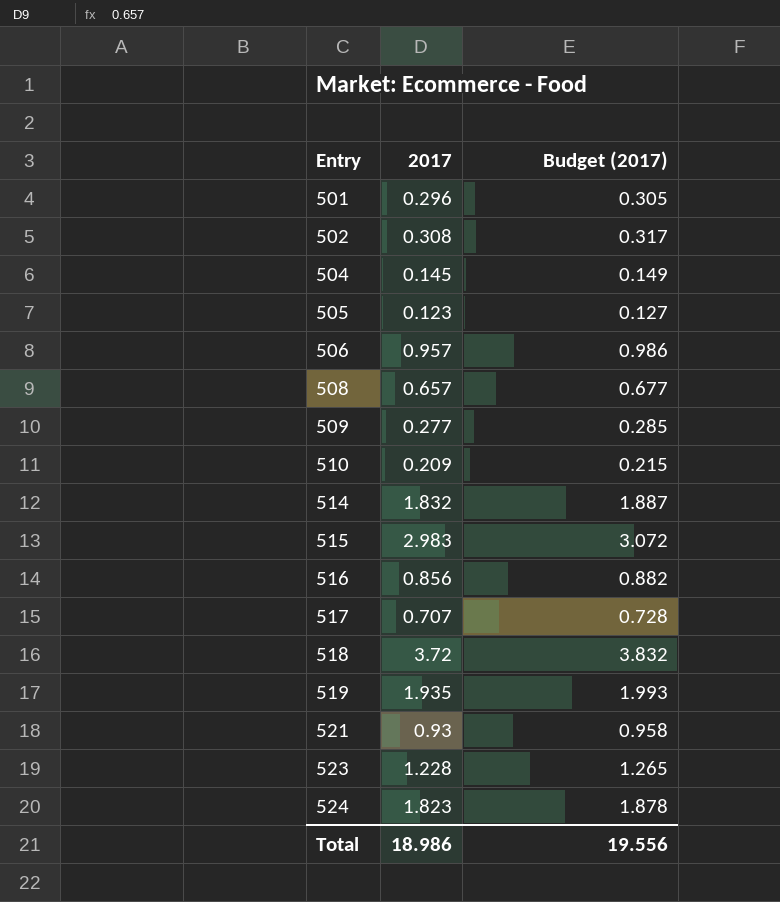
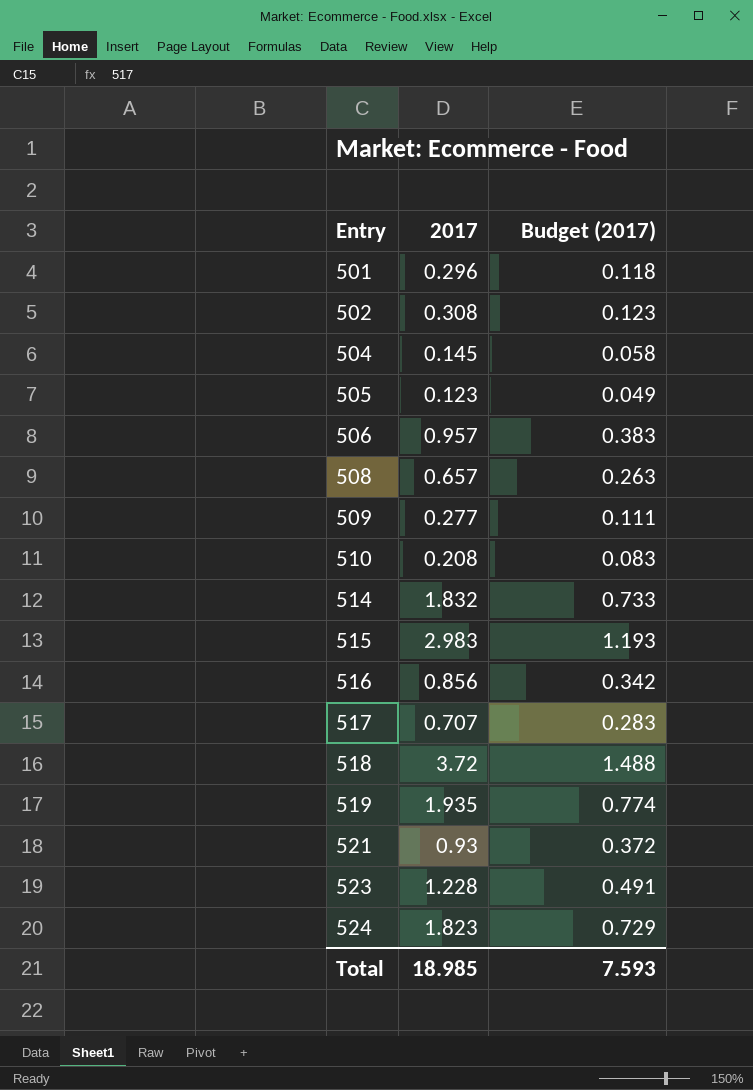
column Budget (2017) | formula: [2017] * 1.03 -> [2017] * 0.4
510 | 2017: 0.209 -> 0.208
Total | 2017: 18.986 -> 18.985
Total | Budget (2017): 19.556 -> 7.593

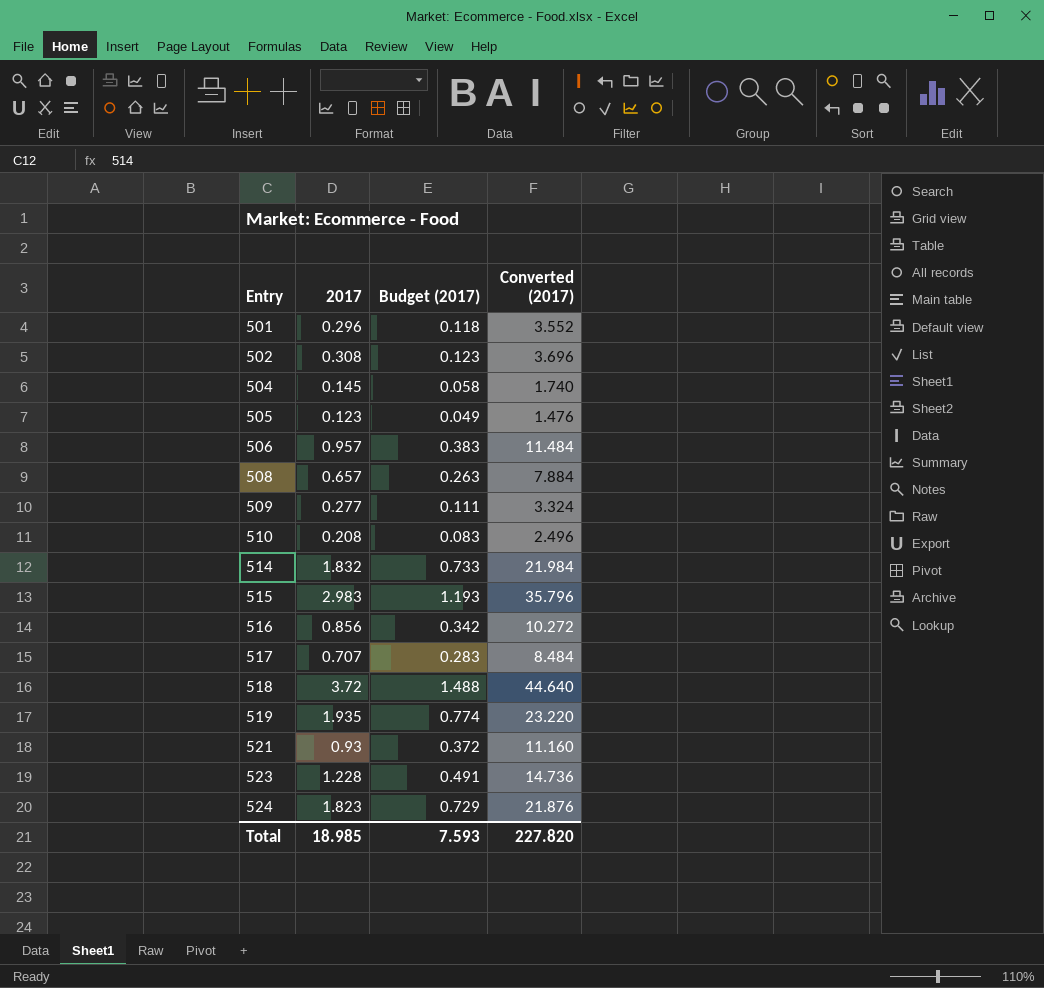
column Converted (2017) | formula: none -> [2017] * 12

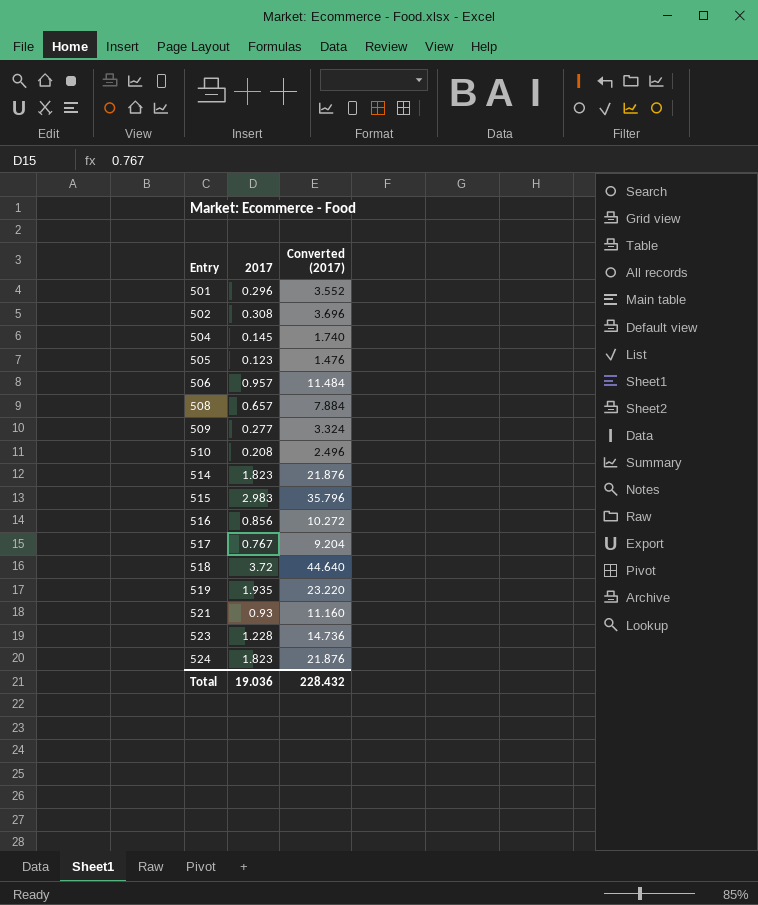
column Budget (2017) | formula: [2017] * 0.4 -> none
514 | 2017: 1.832 -> 1.823
514 | Converted (2017): 21.984 -> 21.876
517 | 2017: 0.707 -> 0.767
517 | Converted (2017): 8.484 -> 9.204
Total | 2017: 18.985 -> 19.036
Total | Converted (2017): 227.820 -> 228.432

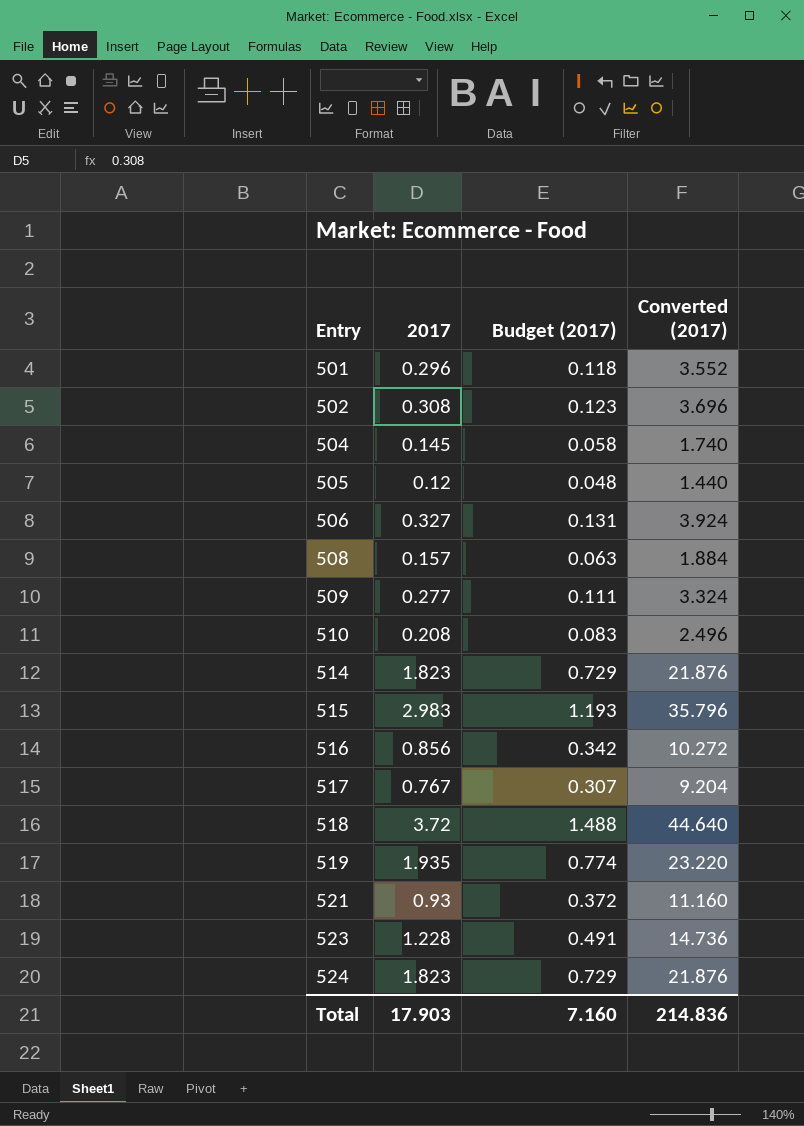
column Budget (2017) | formula: none -> [2017] * 0.4
505 | 2017: 0.123 -> 0.12
505 | Converted (2017): 1.476 -> 1.440
506 | 2017: 0.957 -> 0.327
506 | Converted (2017): 11.484 -> 3.924
508 | 2017: 0.657 -> 0.157
508 | Converted (2017): 7.884 -> 1.884
Total | 2017: 19.036 -> 17.903
Total | Converted (2017): 228.432 -> 214.836

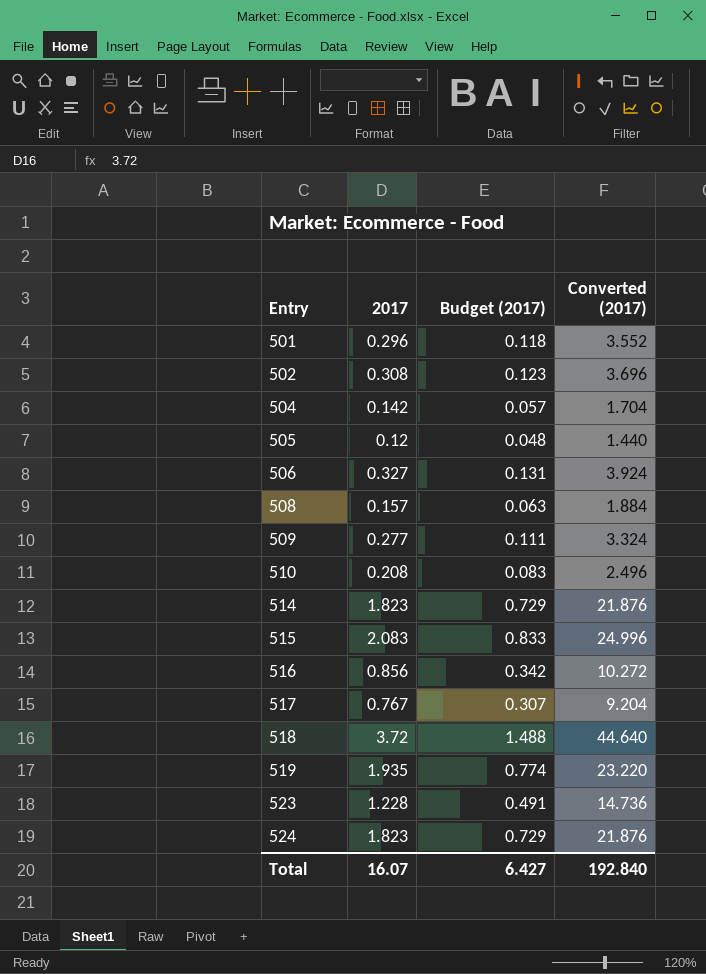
row 521: 0.93 | 0.372 | 11.160 -> none
504 | 2017: 0.145 -> 0.142
504 | Budget (2017): 0.058 -> 0.057
504 | Converted (2017): 1.740 -> 1.704
515 | 2017: 2.983 -> 2.083
515 | Budget (2017): 1.193 -> 0.833
515 | Converted (2017): 35.796 -> 24.996
Total | 2017: 17.903 -> 16.07
Total | Budget (2017): 7.160 -> 6.427
Total | Converted (2017): 214.836 -> 192.840

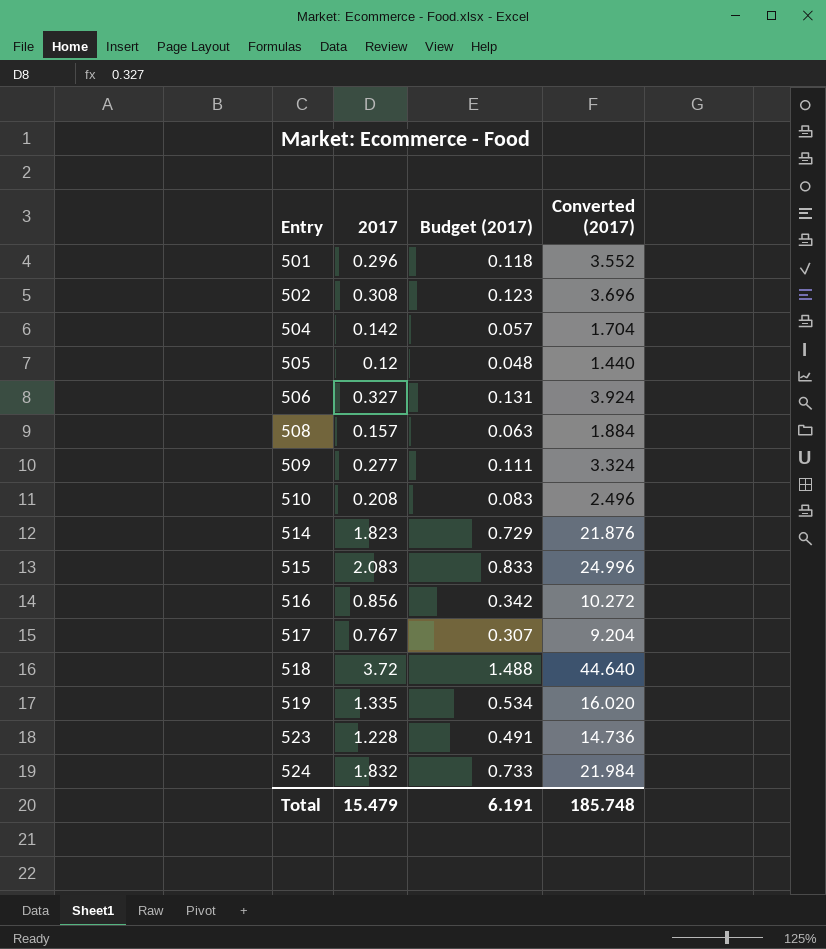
519 | 2017: 1.935 -> 1.335
519 | Budget (2017): 0.774 -> 0.534
519 | Converted (2017): 23.220 -> 16.020
524 | 2017: 1.823 -> 1.832
524 | Budget (2017): 0.729 -> 0.733
524 | Converted (2017): 21.876 -> 21.984
Total | 2017: 16.07 -> 15.479
Total | Budget (2017): 6.427 -> 6.191
Total | Converted (2017): 192.840 -> 185.748

